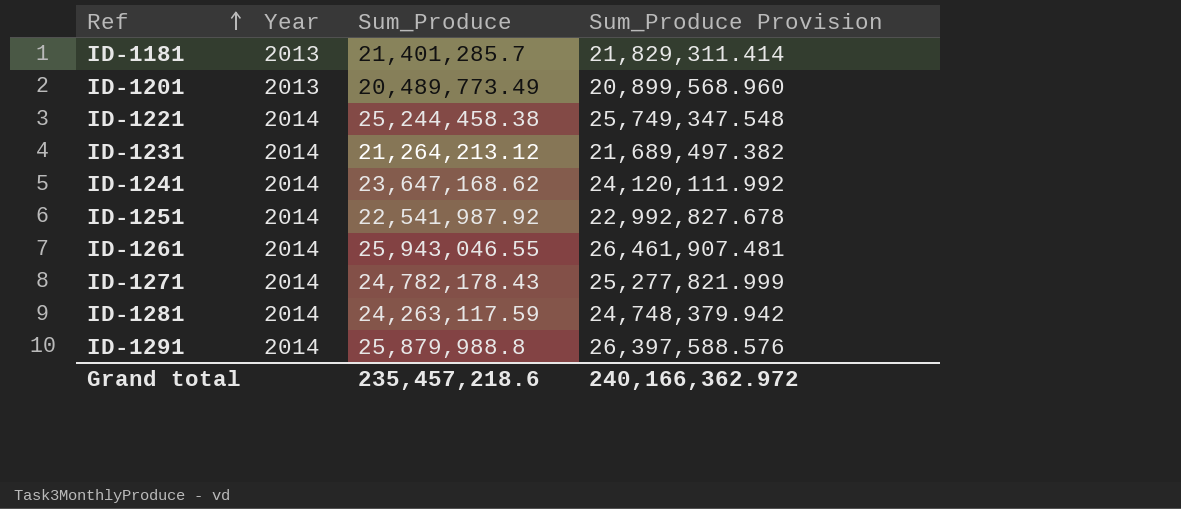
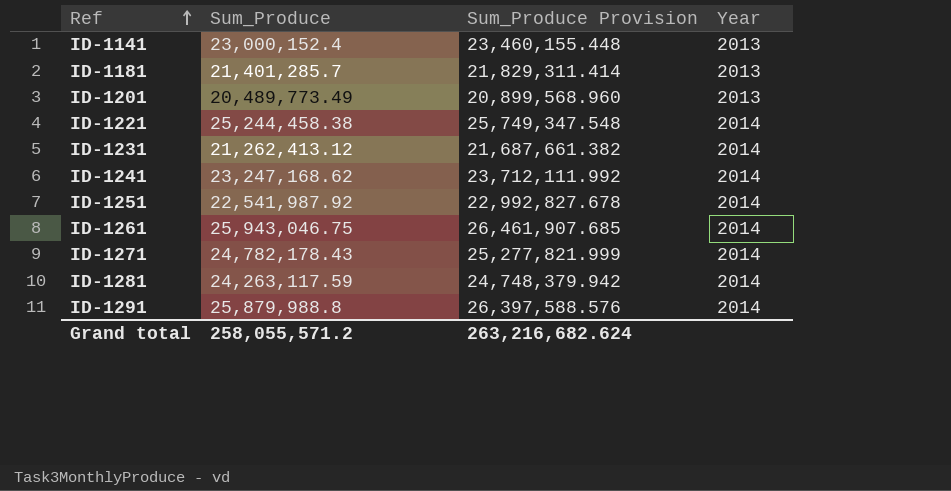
column Year | position: 2 -> 4
row ID-1141: none -> 23,000,152.4 | 23,460,155.448 | 2013
ID-1231 | Sum_Produce: 21,264,213.12 -> 21,262,413.12
ID-1231 | Sum_Produce Provision: 21,689,497.382 -> 21,687,661.382
ID-1241 | Sum_Produce: 23,647,168.62 -> 23,247,168.62
ID-1241 | Sum_Produce Provision: 24,120,111.992 -> 23,712,111.992
ID-1261 | Sum_Produce: 25,943,046.55 -> 25,943,046.75
ID-1261 | Sum_Produce Provision: 26,461,907.481 -> 26,461,907.685
Grand total | Sum_Produce: 235,457,218.6 -> 258,055,571.2
Grand total | Sum_Produce Provision: 240,166,362.972 -> 263,216,682.624

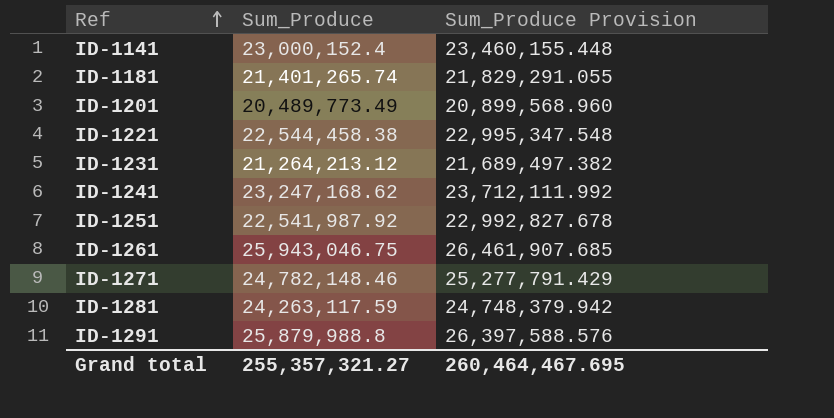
column Year | position: 4 -> none
ID-1181 | Sum_Produce: 21,401,285.7 -> 21,401,265.74
ID-1181 | Sum_Produce Provision: 21,829,311.414 -> 21,829,291.055
ID-1221 | Sum_Produce: 25,244,458.38 -> 22,544,458.38
ID-1221 | Sum_Produce Provision: 25,749,347.548 -> 22,995,347.548
ID-1231 | Sum_Produce: 21,262,413.12 -> 21,264,213.12
ID-1231 | Sum_Produce Provision: 21,687,661.382 -> 21,689,497.382
ID-1271 | Sum_Produce: 24,782,178.43 -> 24,782,148.46
ID-1271 | Sum_Produce Provision: 25,277,821.999 -> 25,277,791.429
Grand total | Sum_Produce: 258,055,571.2 -> 255,357,321.27
Grand total | Sum_Produce Provision: 263,216,682.624 -> 260,464,467.695

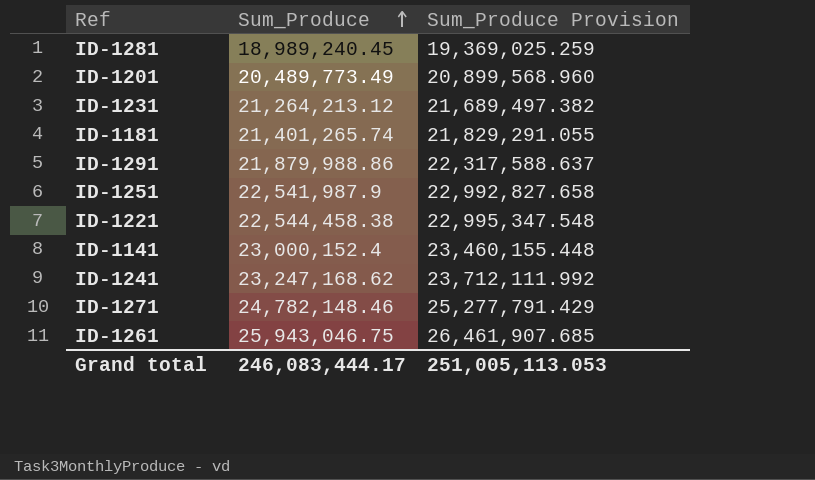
row order: Ref ascending -> Sum_Produce ascending
ID-1281 | Sum_Produce: 24,263,117.59 -> 18,989,240.45
ID-1281 | Sum_Produce Provision: 24,748,379.942 -> 19,369,025.259
ID-1291 | Sum_Produce: 25,879,988.8 -> 21,879,988.86
ID-1291 | Sum_Produce Provision: 26,397,588.576 -> 22,317,588.637
ID-1251 | Sum_Produce: 22,541,987.92 -> 22,541,987.9
ID-1251 | Sum_Produce Provision: 22,992,827.678 -> 22,992,827.658
Grand total | Sum_Produce: 255,357,321.27 -> 246,083,444.17
Grand total | Sum_Produce Provision: 260,464,467.695 -> 251,005,113.053

